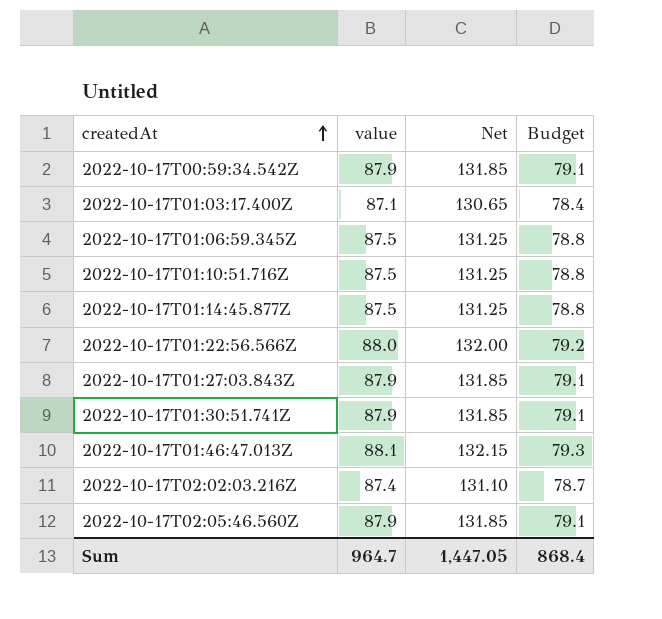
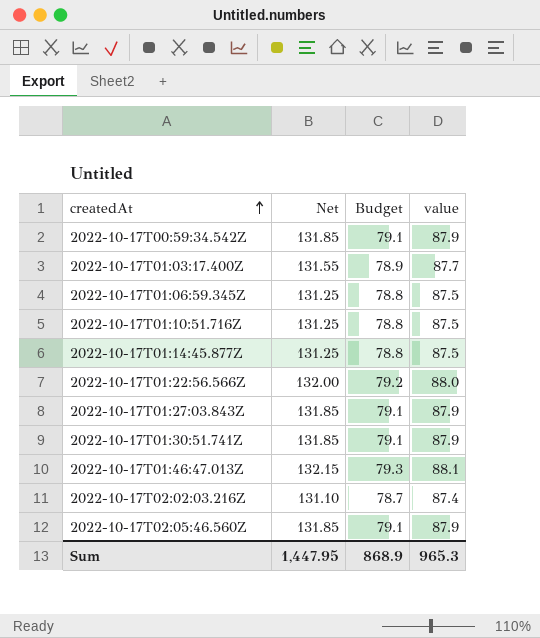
column value | position: 2 -> 4
2022-10-17T01:03:17.400Z | Net: 130.65 -> 131.55
2022-10-17T01:03:17.400Z | Budget: 78.4 -> 78.9
2022-10-17T01:03:17.400Z | value: 87.1 -> 87.7
Sum | Net: 1,447.05 -> 1,447.95
Sum | Budget: 868.4 -> 868.9
Sum | value: 964.7 -> 965.3

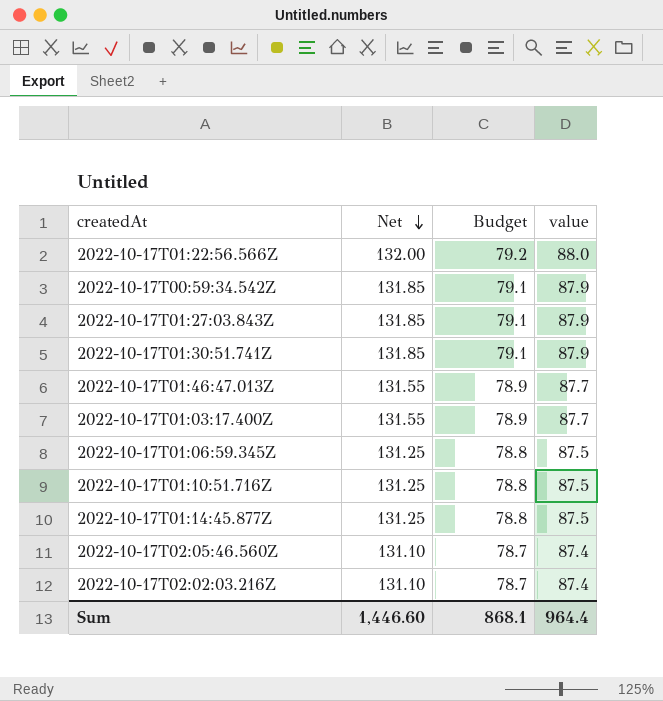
row order: createdAt ascending -> Net descending
2022-10-17T01:46:47.013Z | Net: 132.15 -> 131.55
2022-10-17T01:46:47.013Z | Budget: 79.3 -> 78.9
2022-10-17T01:46:47.013Z | value: 88.1 -> 87.7
2022-10-17T02:05:46.560Z | Net: 131.85 -> 131.10
2022-10-17T02:05:46.560Z | Budget: 79.1 -> 78.7
2022-10-17T02:05:46.560Z | value: 87.9 -> 87.4
Sum | Net: 1,447.95 -> 1,446.60
Sum | Budget: 868.9 -> 868.1
Sum | value: 965.3 -> 964.4

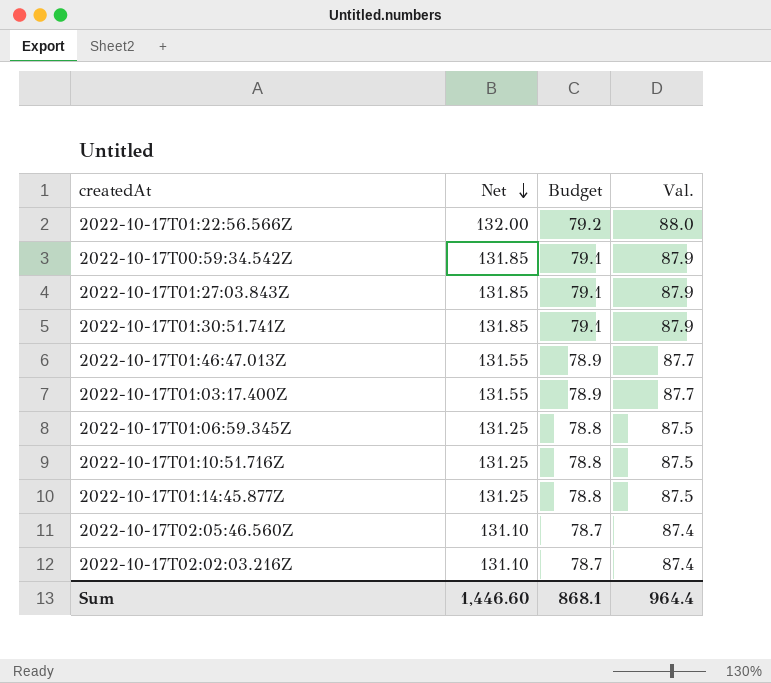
column name: value -> Val.

